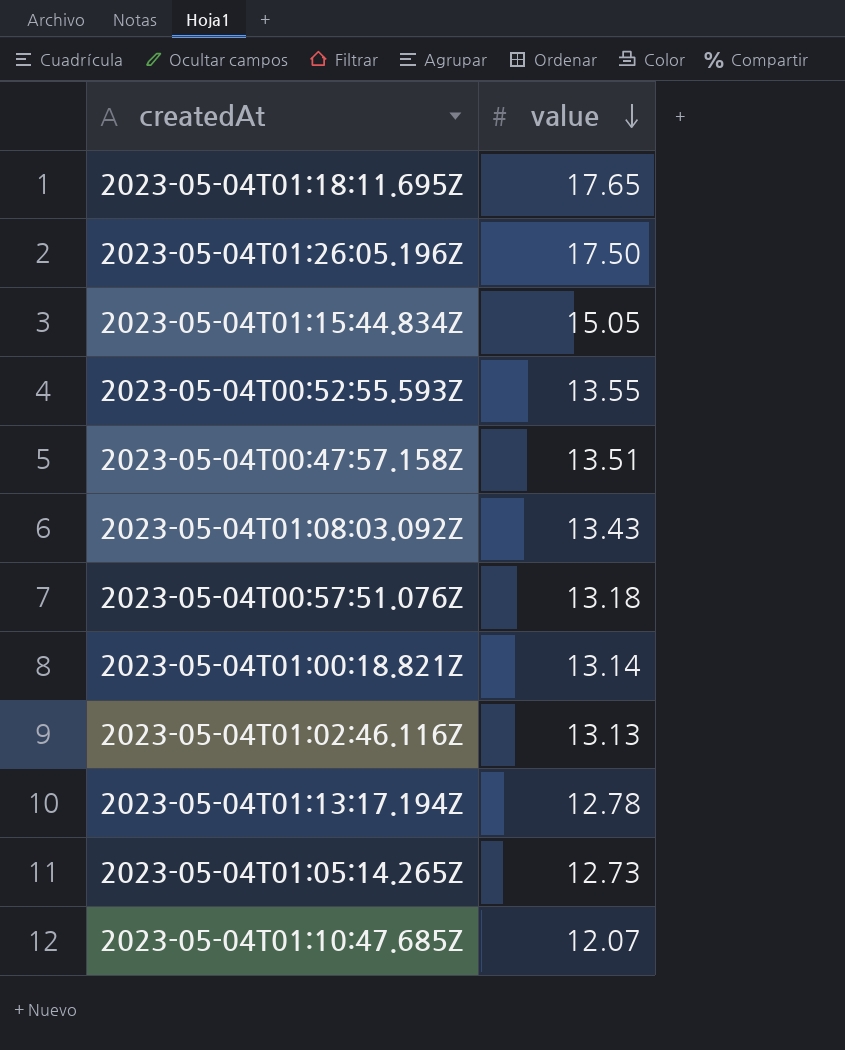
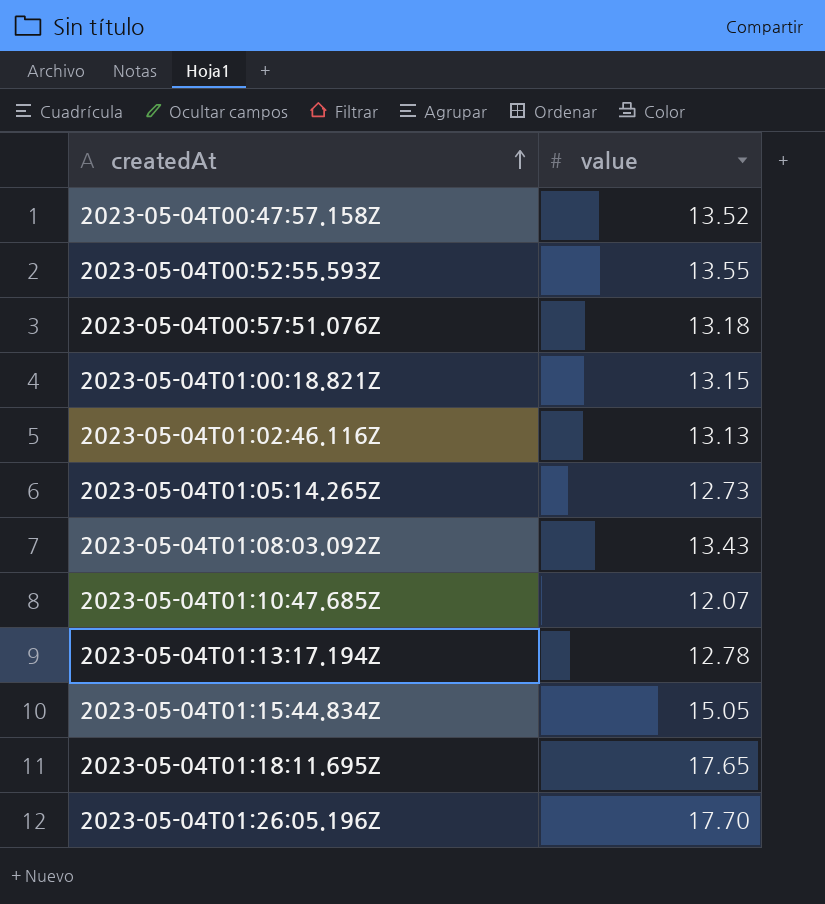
row order: value descending -> createdAt ascending
2023-05-04T00:47:57.158Z | value: 13.51 -> 13.52
2023-05-04T01:00:18.821Z | value: 13.14 -> 13.15
2023-05-04T01:26:05.196Z | value: 17.50 -> 17.70

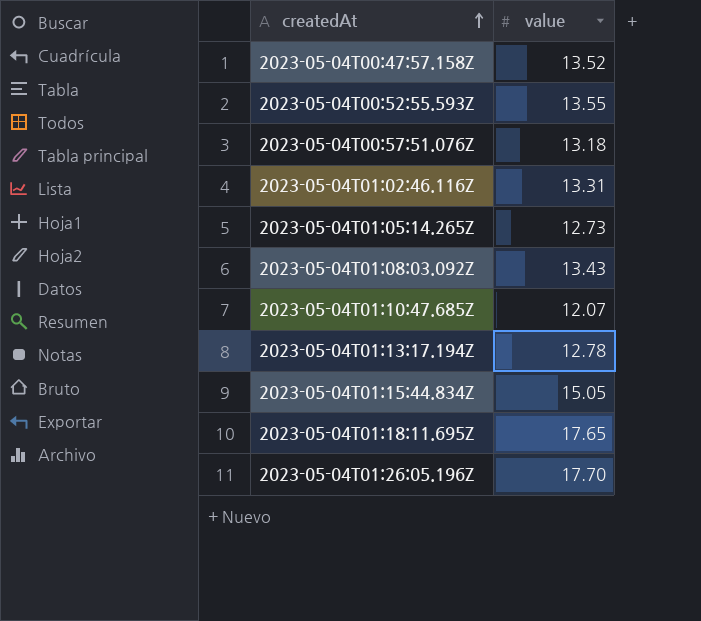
row 2023-05-04T01:00:18.821Z: 13.15 -> none
2023-05-04T01:02:46.116Z | value: 13.13 -> 13.31

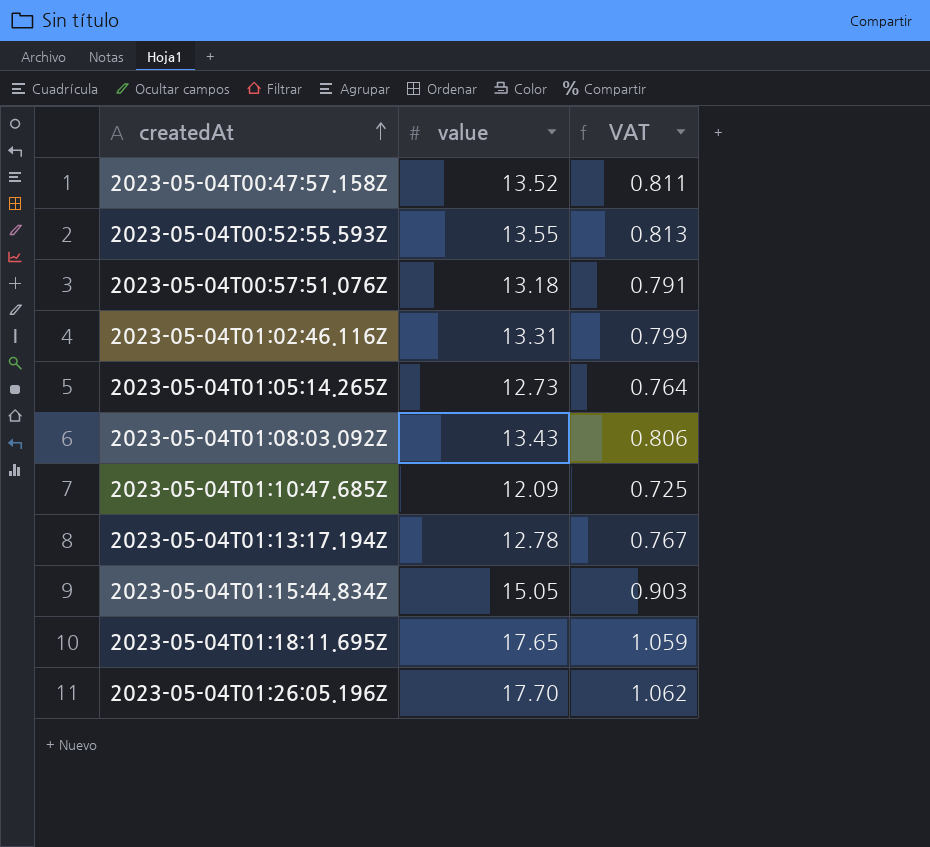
column VAT | formula: none -> [value] * 0.06
2023-05-04T01:10:47.685Z | value: 12.07 -> 12.09

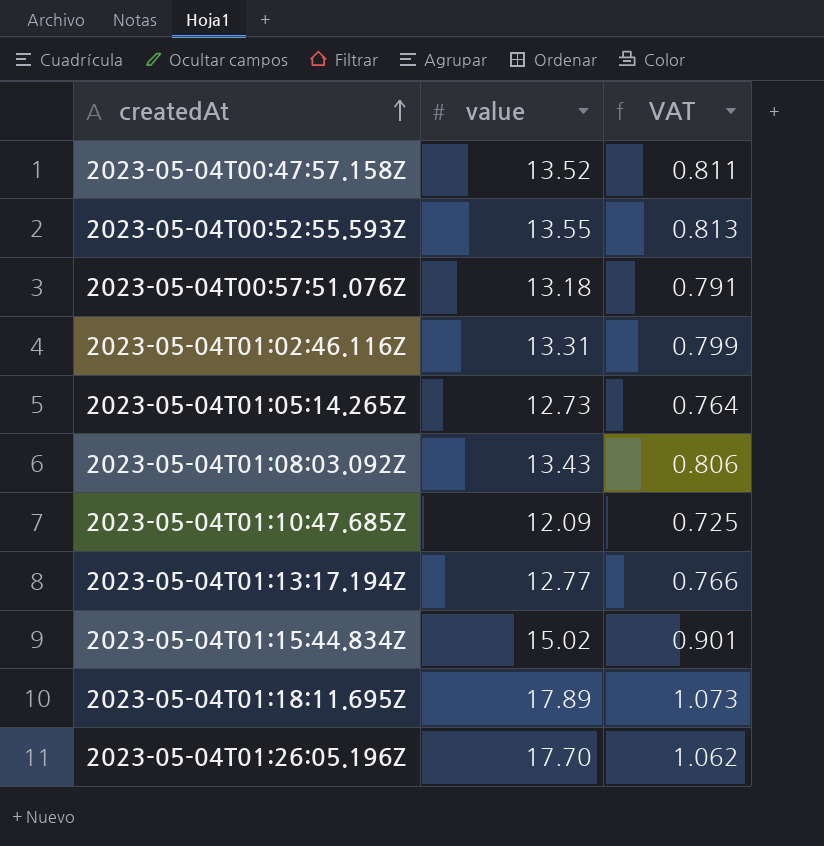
2023-05-04T01:13:17.194Z | value: 12.78 -> 12.77
2023-05-04T01:13:17.194Z | VAT: 0.767 -> 0.766
2023-05-04T01:15:44.834Z | value: 15.05 -> 15.02
2023-05-04T01:15:44.834Z | VAT: 0.903 -> 0.901
2023-05-04T01:18:11.695Z | value: 17.65 -> 17.89
2023-05-04T01:18:11.695Z | VAT: 1.059 -> 1.073

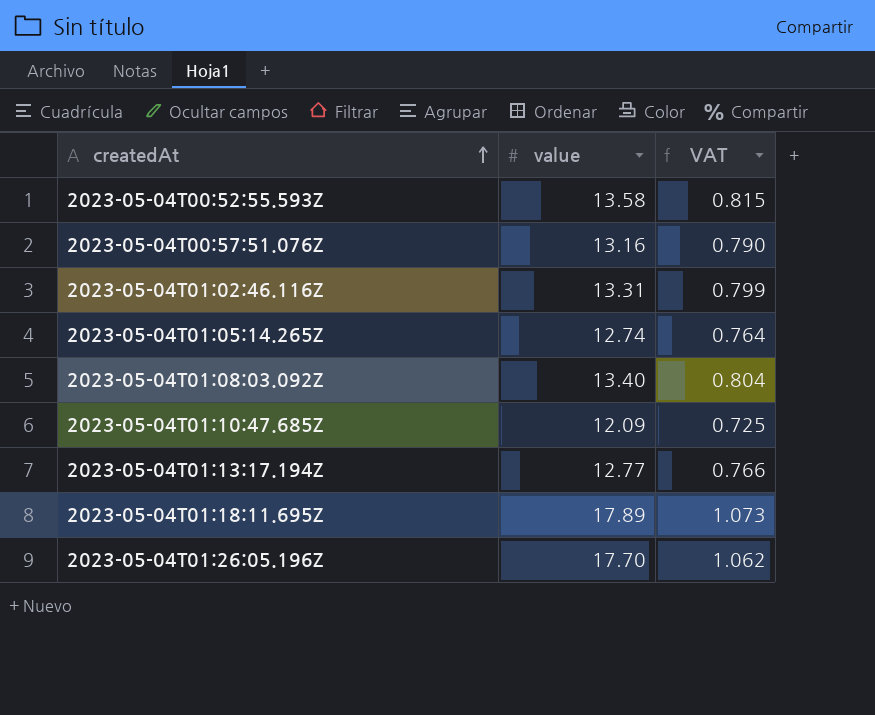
row 2023-05-04T00:47:57.158Z: 13.52 | 0.811 -> none
row 2023-05-04T01:15:44.834Z: 15.02 | 0.901 -> none
2023-05-04T00:52:55.593Z | value: 13.55 -> 13.58
2023-05-04T00:52:55.593Z | VAT: 0.813 -> 0.815
2023-05-04T00:57:51.076Z | value: 13.18 -> 13.16
2023-05-04T00:57:51.076Z | VAT: 0.791 -> 0.790
2023-05-04T01:05:14.265Z | value: 12.73 -> 12.74
2023-05-04T01:08:03.092Z | value: 13.43 -> 13.40
2023-05-04T01:08:03.092Z | VAT: 0.806 -> 0.804

